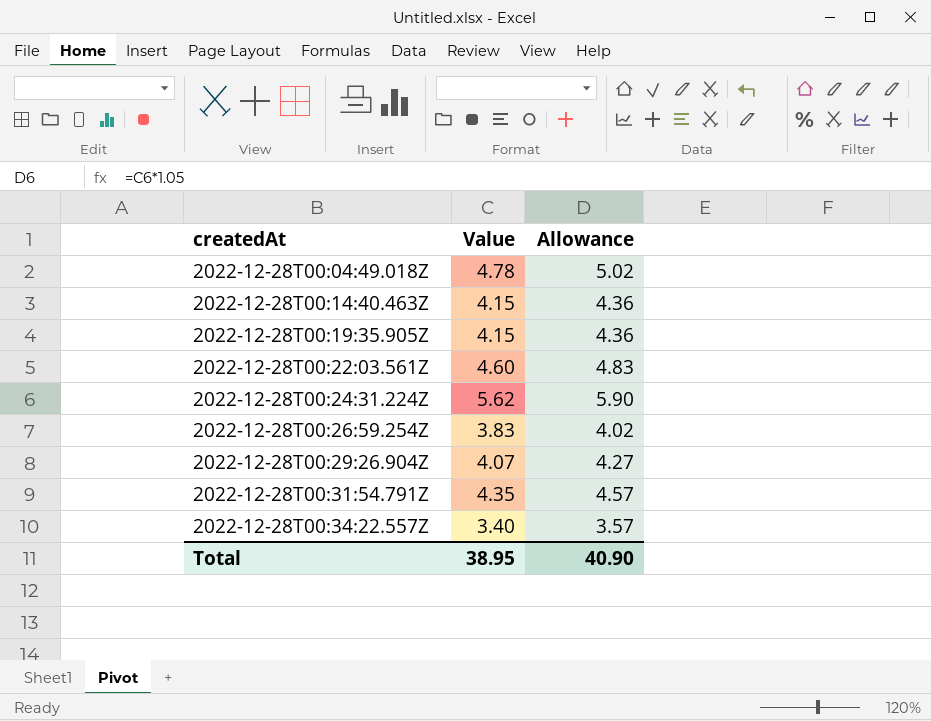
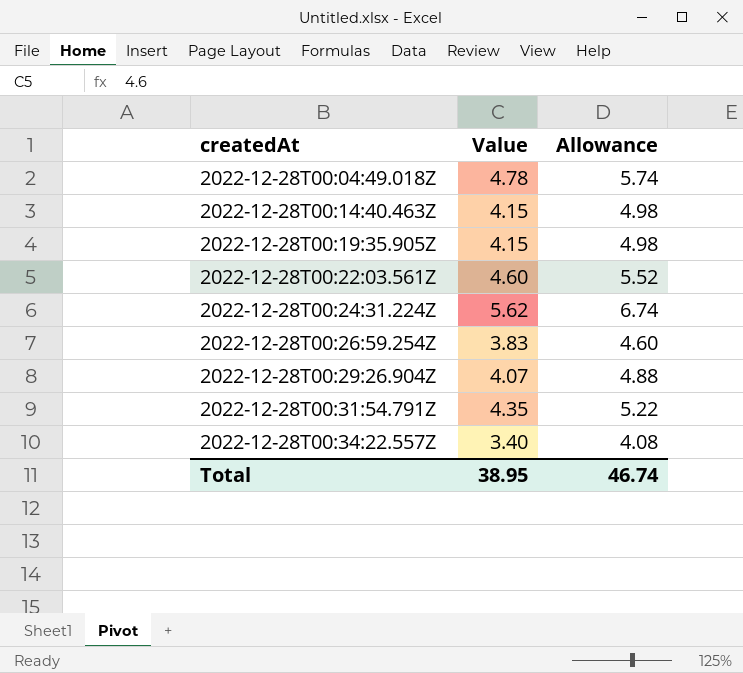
column Allowance | formula: [Value] * 1.05 -> [Value] * 1.2
Total | Allowance: 40.90 -> 46.74

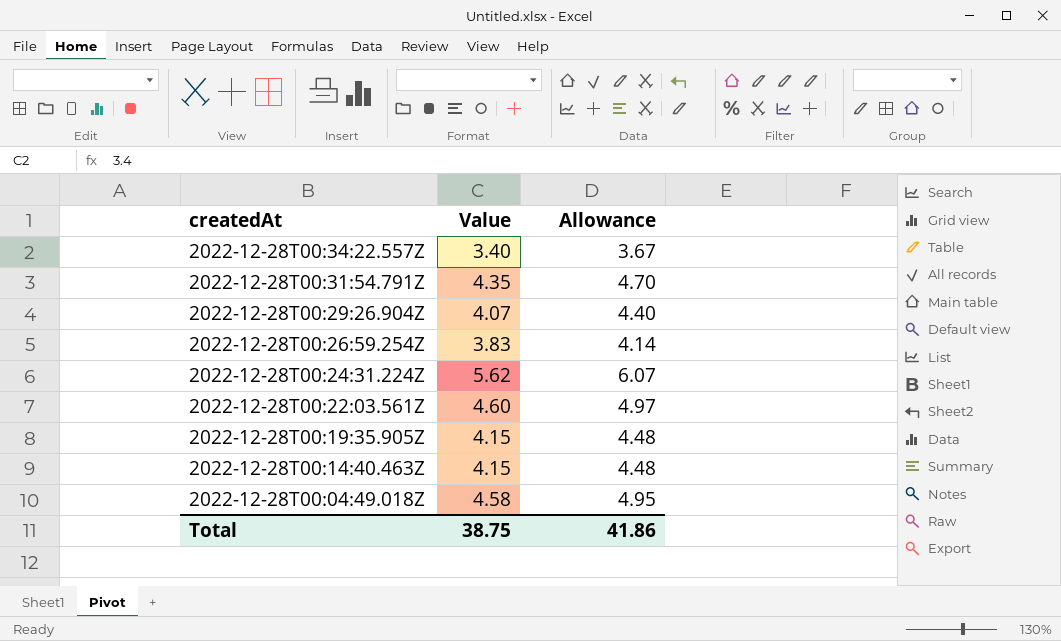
row order: createdAt ascending -> createdAt descending
column Allowance | formula: [Value] * 1.2 -> [Value] * 1.08
2022-12-28T00:04:49.018Z | Value: 4.78 -> 4.58
Total | Value: 38.95 -> 38.75
Total | Allowance: 46.74 -> 41.86

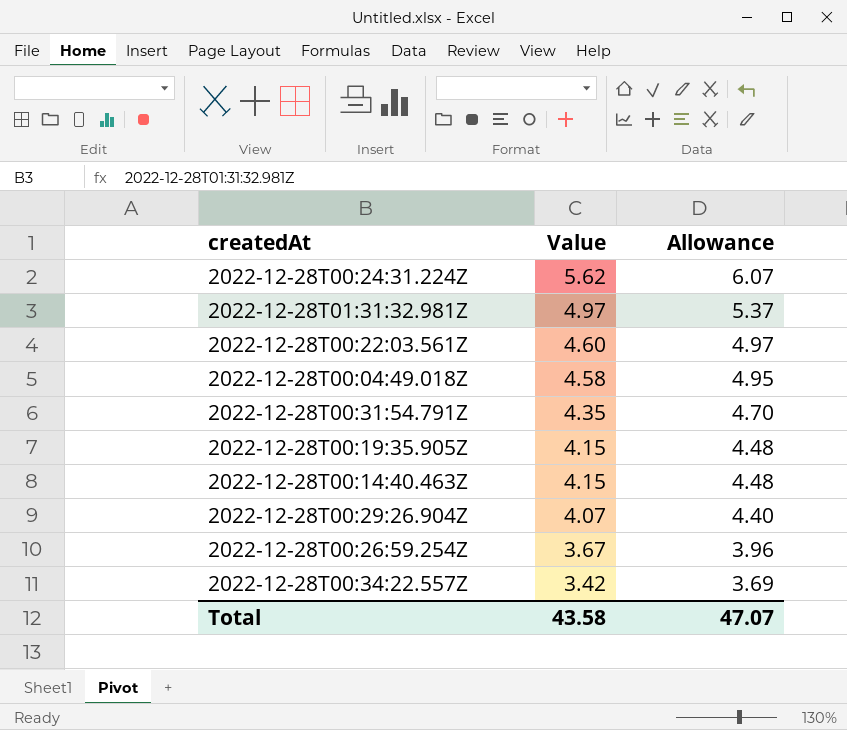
row order: createdAt descending -> Value descending
row 2022-12-28T01:31:32.981Z: none -> 4.97 | 5.37
2022-12-28T00:26:59.254Z | Value: 3.83 -> 3.67
2022-12-28T00:26:59.254Z | Allowance: 4.14 -> 3.96
2022-12-28T00:34:22.557Z | Value: 3.40 -> 3.42
2022-12-28T00:34:22.557Z | Allowance: 3.67 -> 3.69
Total | Value: 38.75 -> 43.58
Total | Allowance: 41.86 -> 47.07

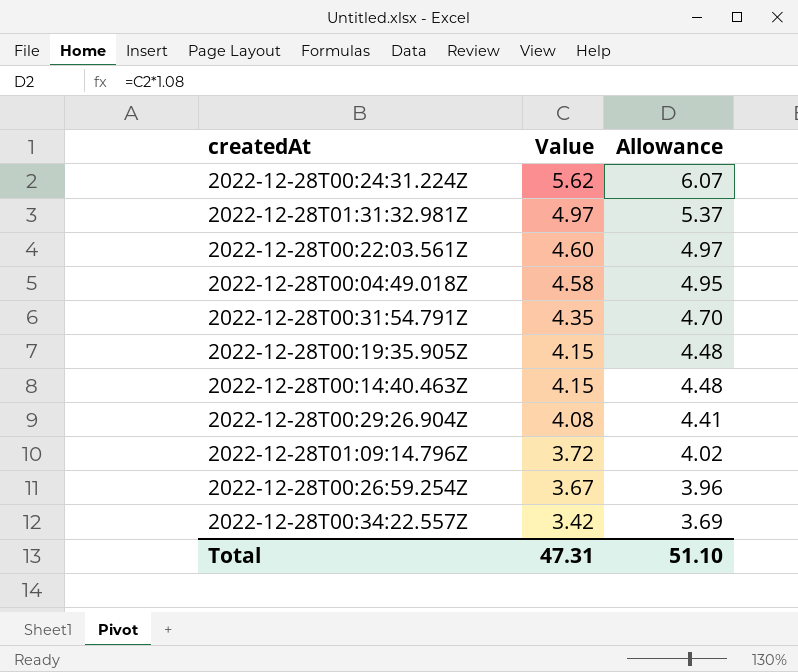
2022-12-28T00:29:26.904Z | Value: 4.07 -> 4.08
2022-12-28T00:29:26.904Z | Allowance: 4.40 -> 4.41
row 2022-12-28T01:09:14.796Z: none -> 3.72 | 4.02
Total | Value: 43.58 -> 47.31
Total | Allowance: 47.07 -> 51.10

